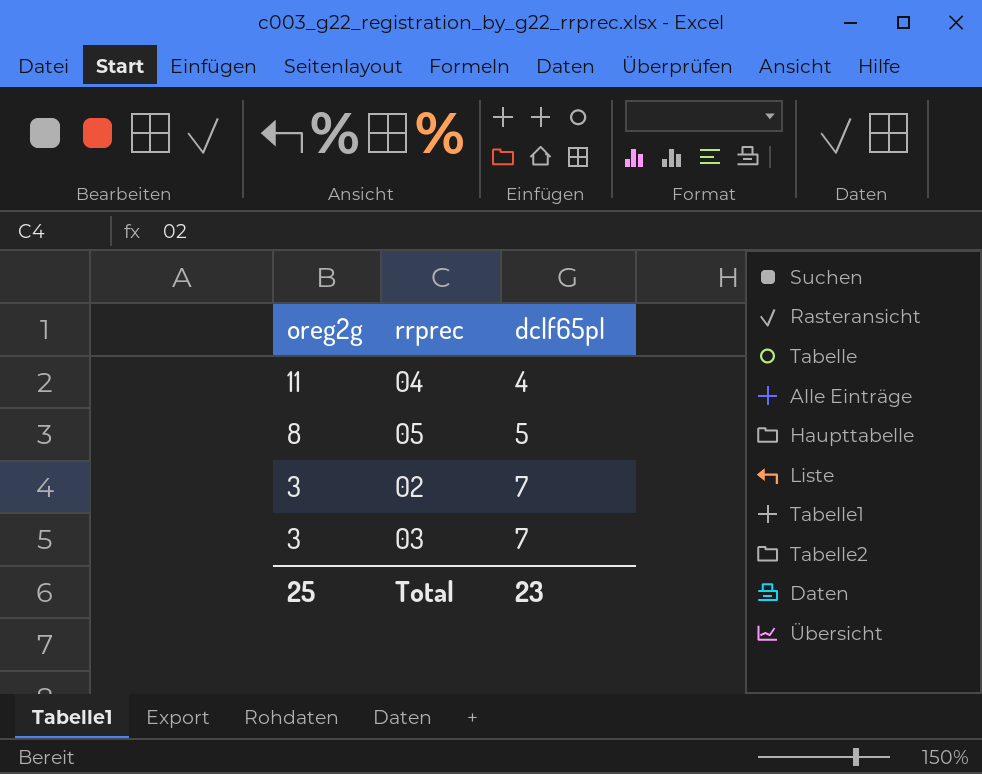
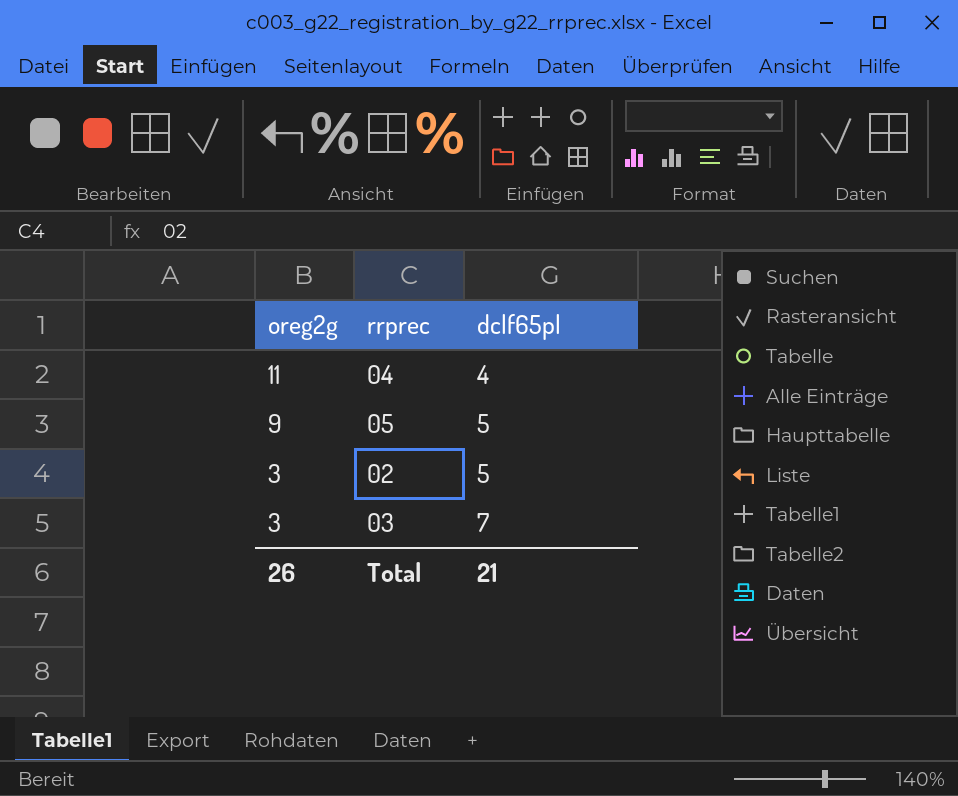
05 | oreg2g: 8 -> 9
02 | dclf65pl: 7 -> 5
Total | oreg2g: 25 -> 26
Total | dclf65pl: 23 -> 21

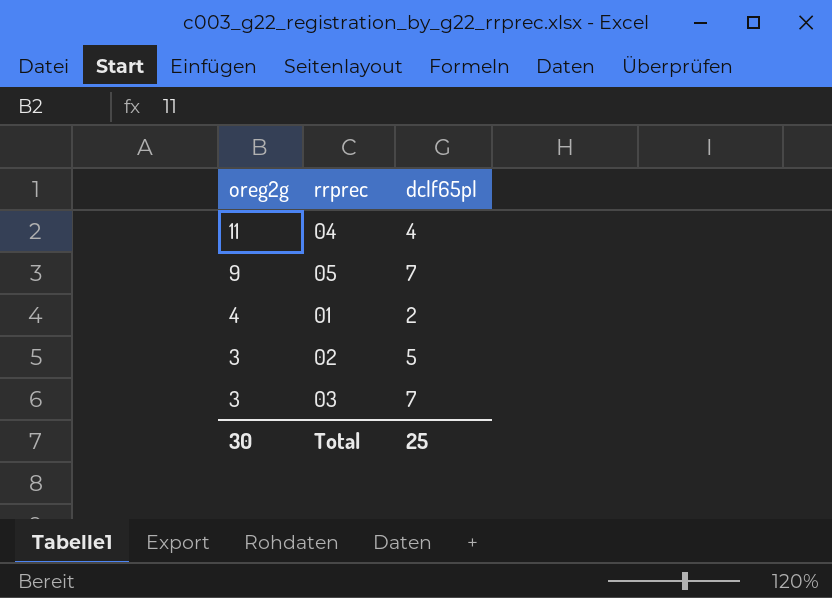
05 | dclf65pl: 5 -> 7
row 01: none -> 4 | 2
Total | oreg2g: 26 -> 30
Total | dclf65pl: 21 -> 25

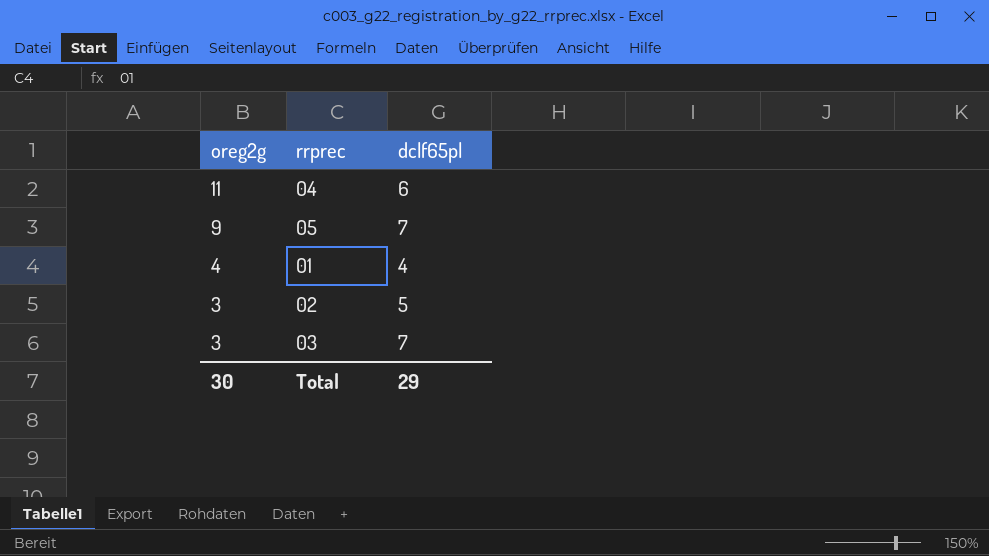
04 | dclf65pl: 4 -> 6
01 | dclf65pl: 2 -> 4
Total | dclf65pl: 25 -> 29

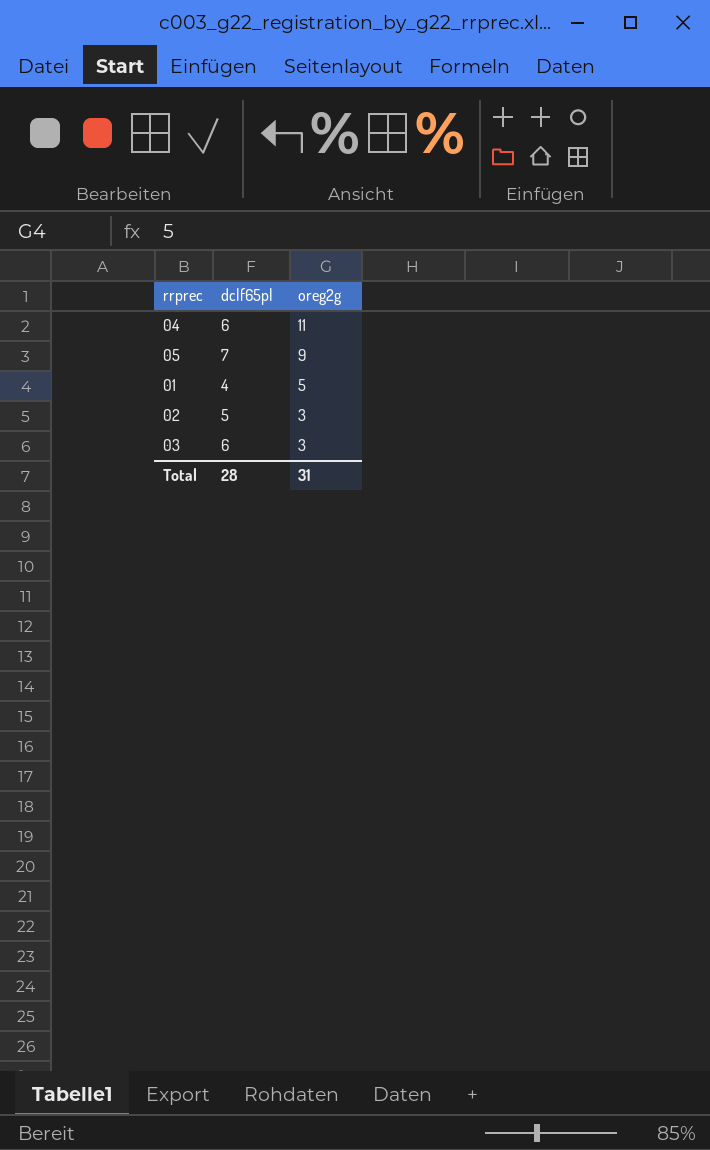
column oreg2g | position: 1 -> 3
01 | oreg2g: 4 -> 5
03 | dclf65pl: 7 -> 6
Total | dclf65pl: 29 -> 28
Total | oreg2g: 30 -> 31

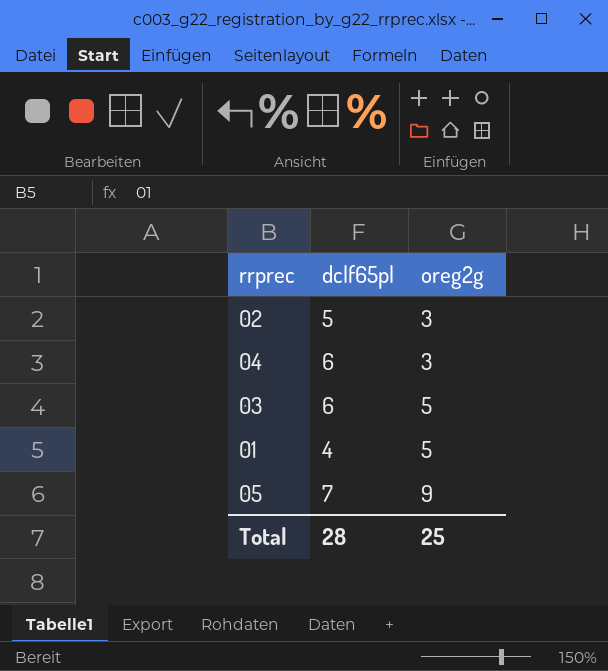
row order: oreg2g descending -> oreg2g ascending
04 | oreg2g: 11 -> 3
03 | oreg2g: 3 -> 5
Total | oreg2g: 31 -> 25

